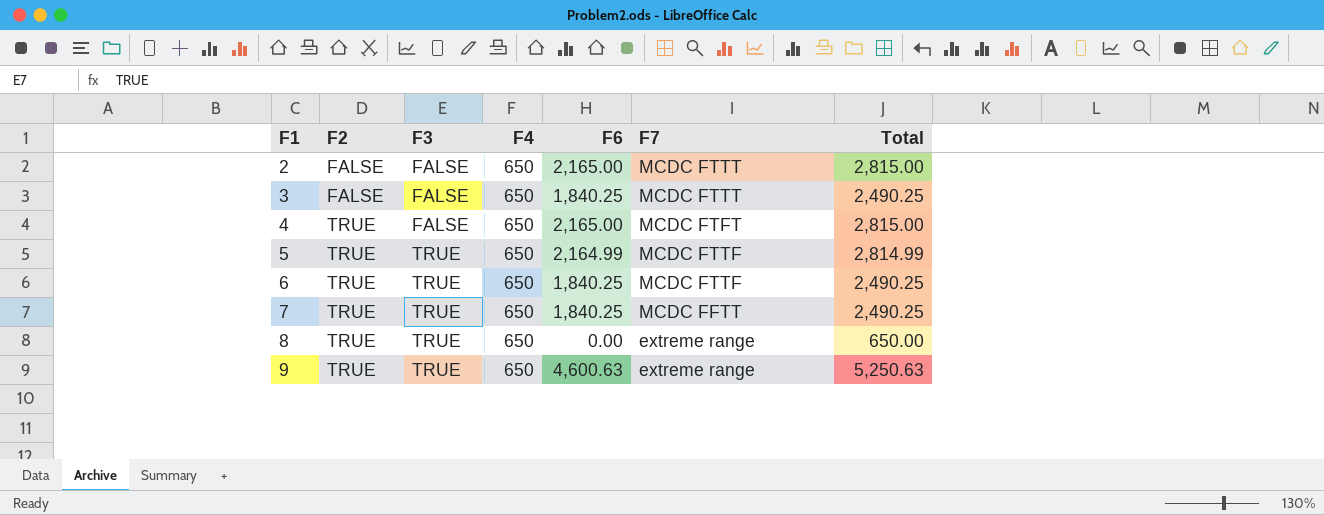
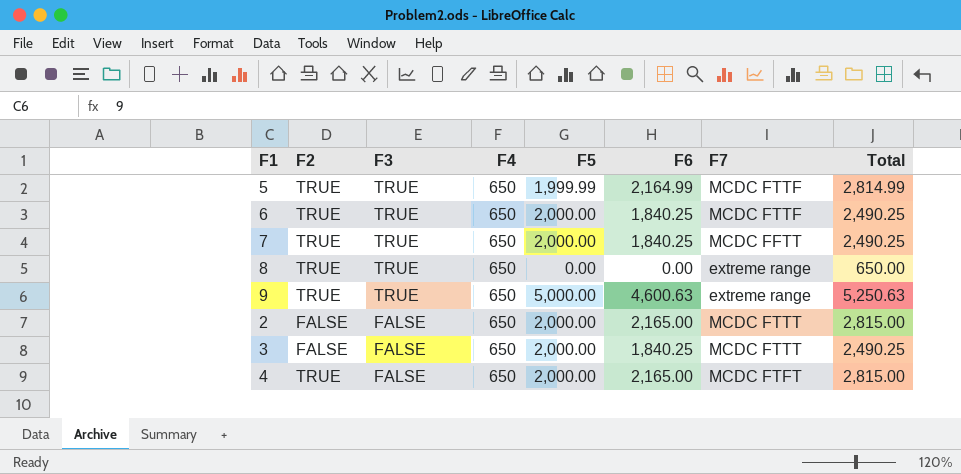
row order: F1 ascending -> F3 descending
column F5 | position: none -> 5

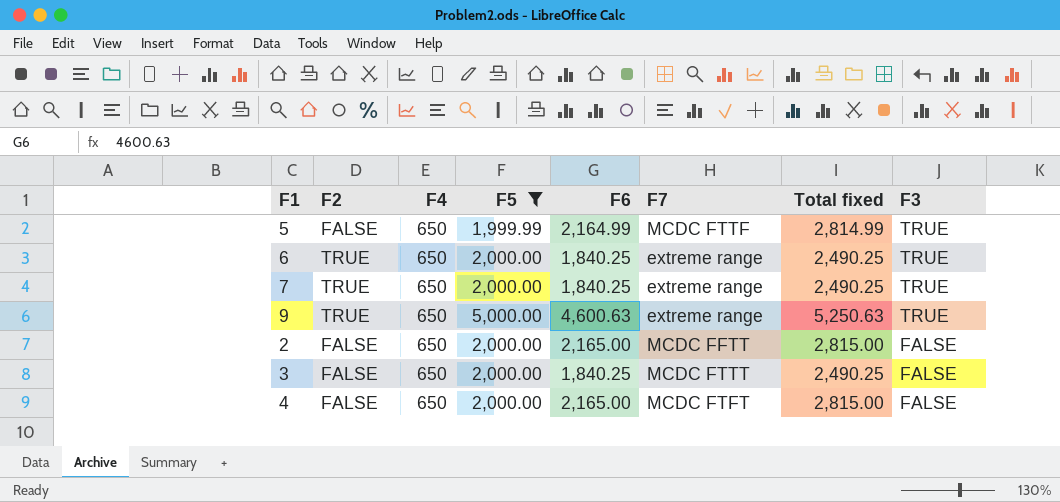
filter: none -> F5 != 0.00
column name: Total -> Total fixed
column F3 | position: 3 -> 8
5 | F2: TRUE -> FALSE
6 | F7: MCDC FTTF -> extreme range
7 | F7: MCDC FFTT -> extreme range
2 | F7: MCDC FTTT -> MCDC FFTT
4 | F2: TRUE -> FALSE

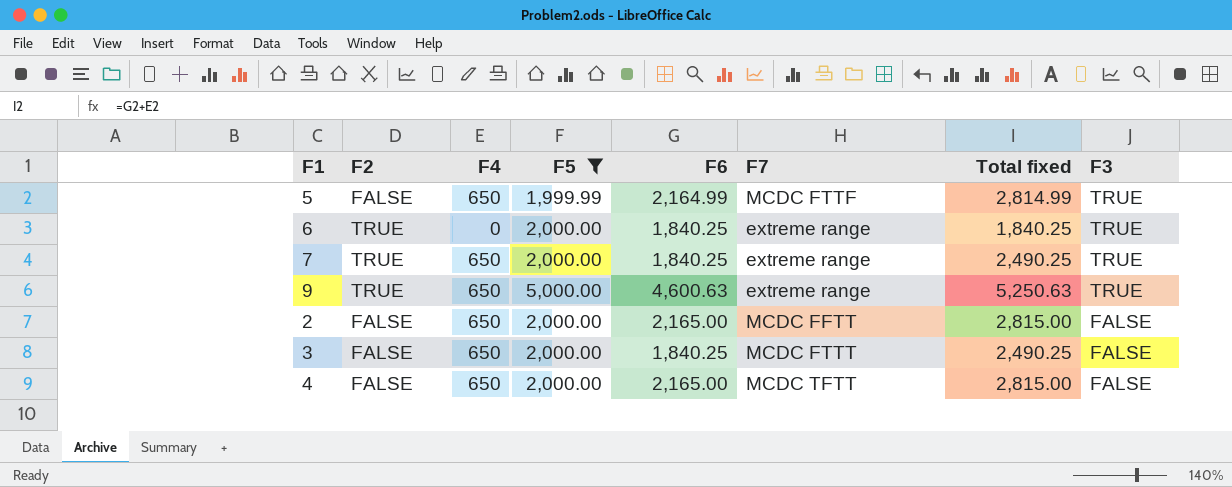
6 | F4: 650 -> 0
6 | Total fixed: 2,490.25 -> 1,840.25
4 | F7: MCDC FTFT -> MCDC TFTT

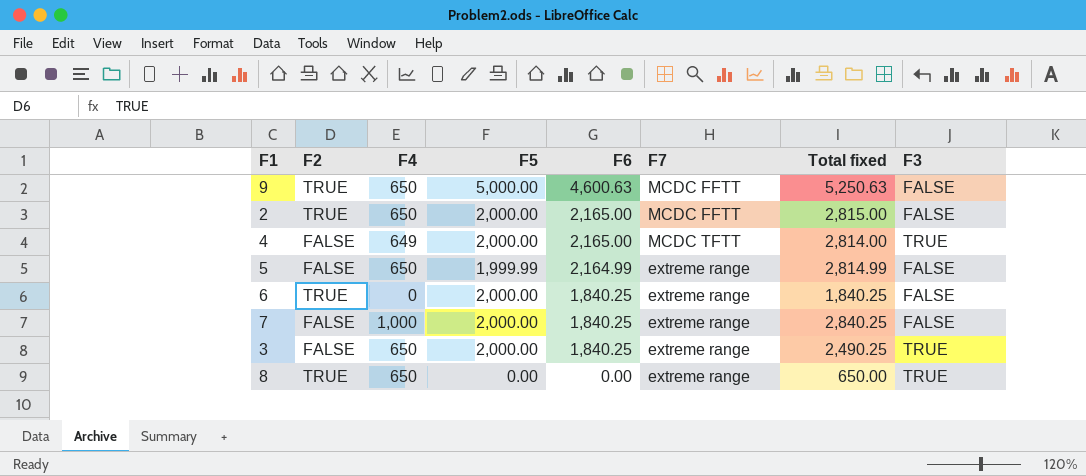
filter: F5 != 0.00 -> none
row order: F3 descending -> F6 descending
9 | F7: extreme range -> MCDC FFTT
9 | F3: TRUE -> FALSE
2 | F2: FALSE -> TRUE
4 | F4: 650 -> 649
4 | Total fixed: 2,815.00 -> 2,814.00
4 | F3: FALSE -> TRUE
5 | F7: MCDC FTTF -> extreme range
5 | F3: TRUE -> FALSE
6 | F3: TRUE -> FALSE
7 | F2: TRUE -> FALSE
7 | F4: 650 -> 1,000
7 | Total fixed: 2,490.25 -> 2,840.25
7 | F3: TRUE -> FALSE
3 | F7: MCDC FTTT -> extreme range
3 | F3: FALSE -> TRUE

